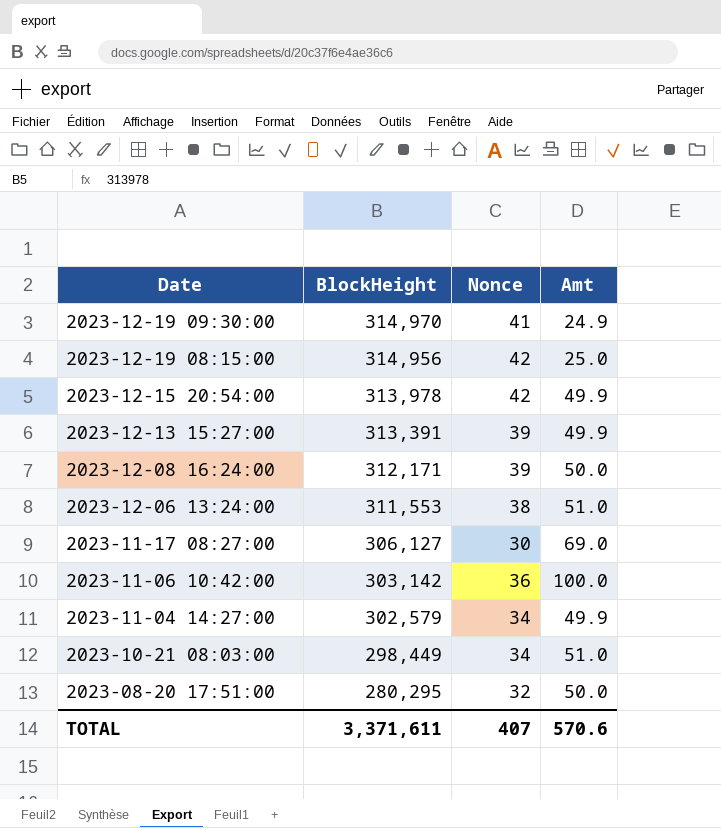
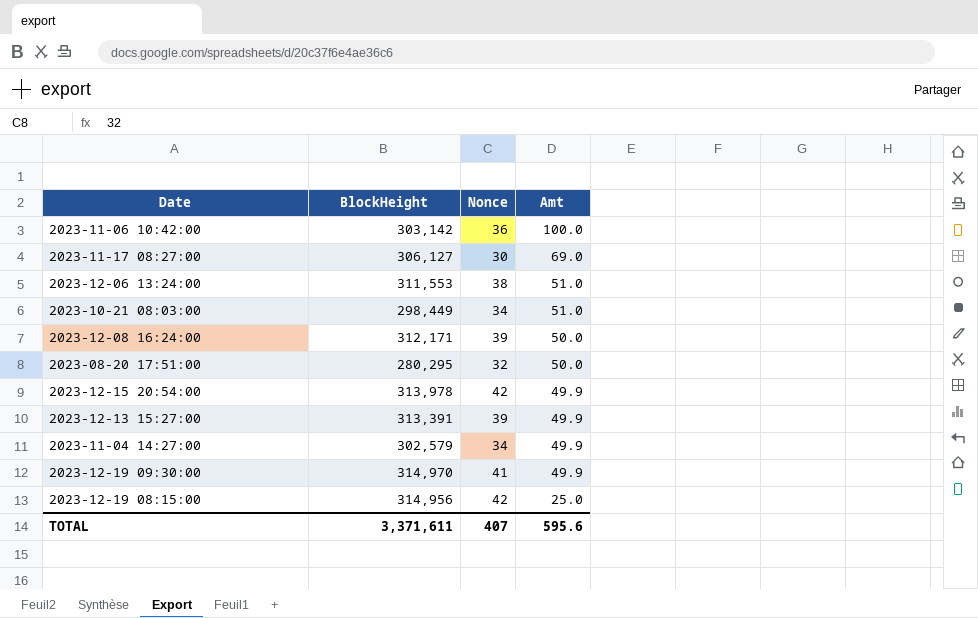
row order: Date descending -> Amt descending
2023-12-19 09:30:00 | Amt: 24.9 -> 49.9
TOTAL | Amt: 570.6 -> 595.6

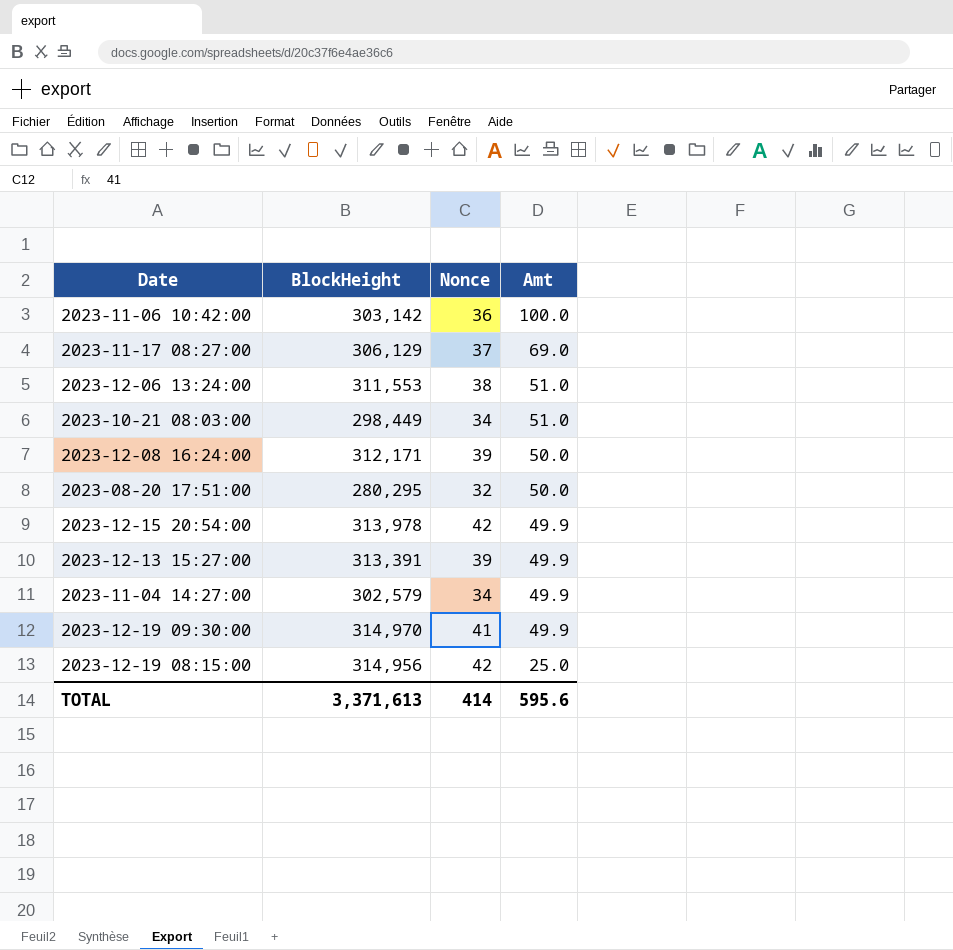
2023-11-17 08:27:00 | BlockHeight: 306,127 -> 306,129
2023-11-17 08:27:00 | Nonce: 30 -> 37
TOTAL | BlockHeight: 3,371,611 -> 3,371,613
TOTAL | Nonce: 407 -> 414

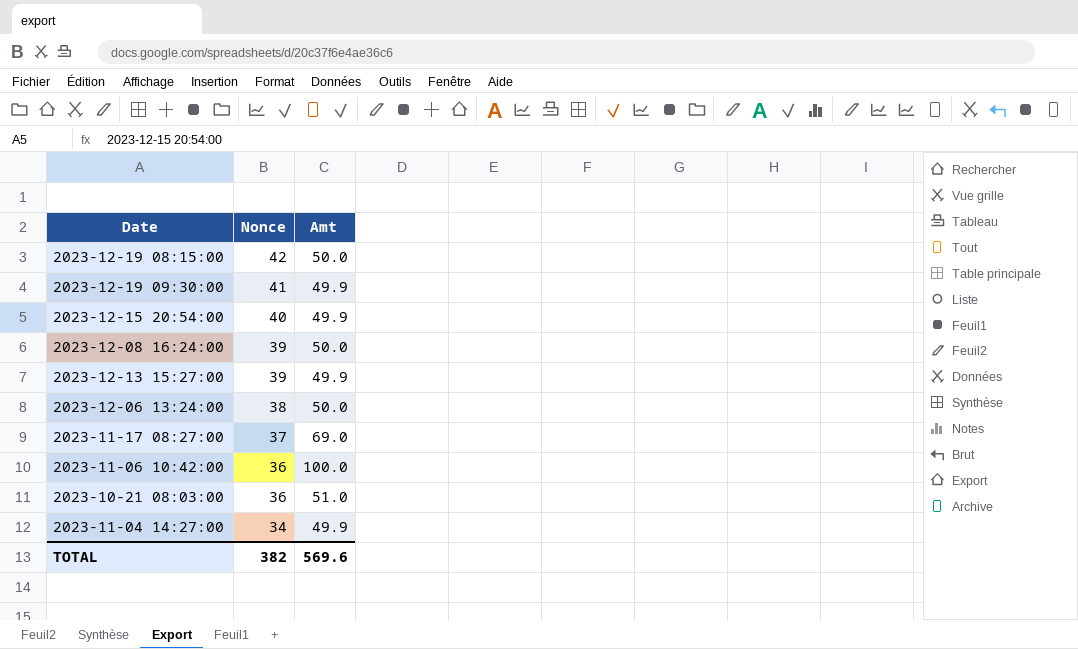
row order: Amt descending -> Nonce descending
column BlockHeight | position: 2 -> none
row 2023-08-20 17:51:00: 280,295 | 32 | 50.0 -> none
2023-12-19 08:15:00 | Amt: 25.0 -> 50.0
2023-12-15 20:54:00 | Nonce: 42 -> 40
2023-12-06 13:24:00 | Amt: 51.0 -> 50.0
2023-10-21 08:03:00 | Nonce: 34 -> 36
TOTAL | Nonce: 414 -> 382
TOTAL | Amt: 595.6 -> 569.6

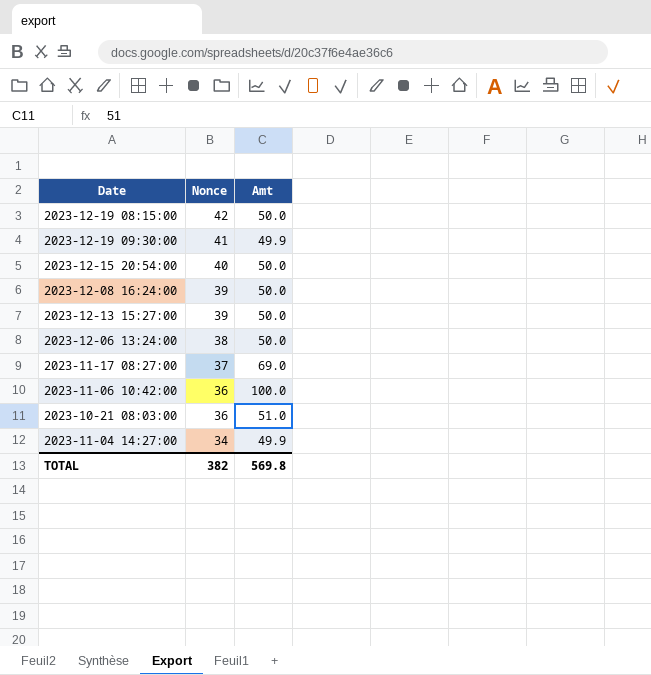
2023-12-15 20:54:00 | Amt: 49.9 -> 50.0
2023-12-13 15:27:00 | Amt: 49.9 -> 50.0
TOTAL | Amt: 569.6 -> 569.8

